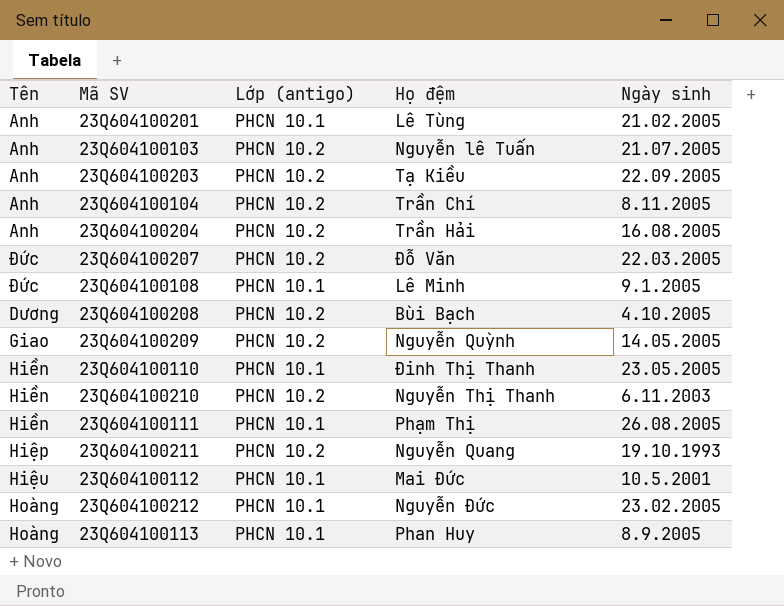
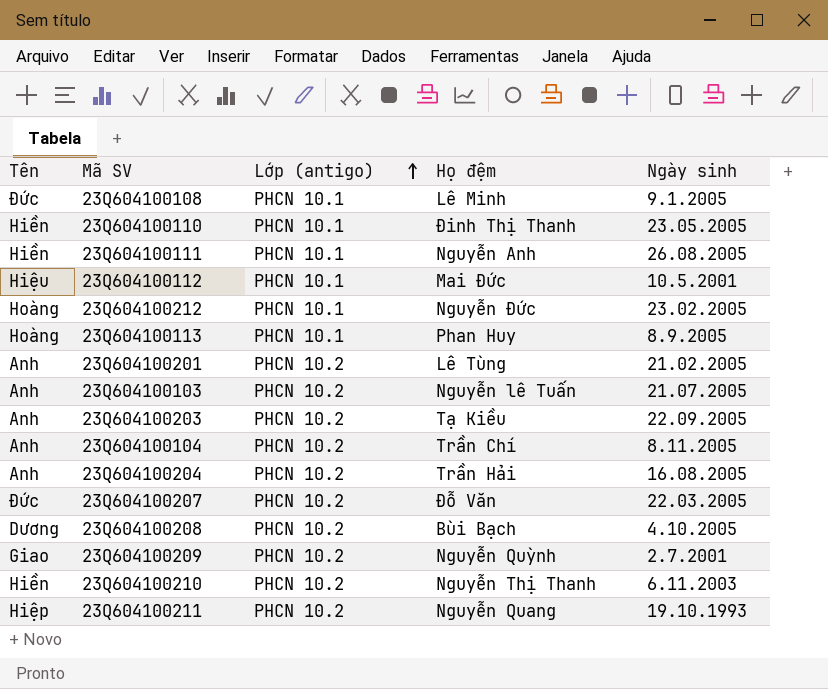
row order: none -> Lớp (antigo) ascending
23Q604100111 | Họ đệm: Phạm Thị -> Nguyễn Anh
23Q604100201 | Lớp (antigo): PHCN 10.1 -> PHCN 10.2
23Q604100209 | Ngày sinh: 14.05.2005 -> 2.7.2001

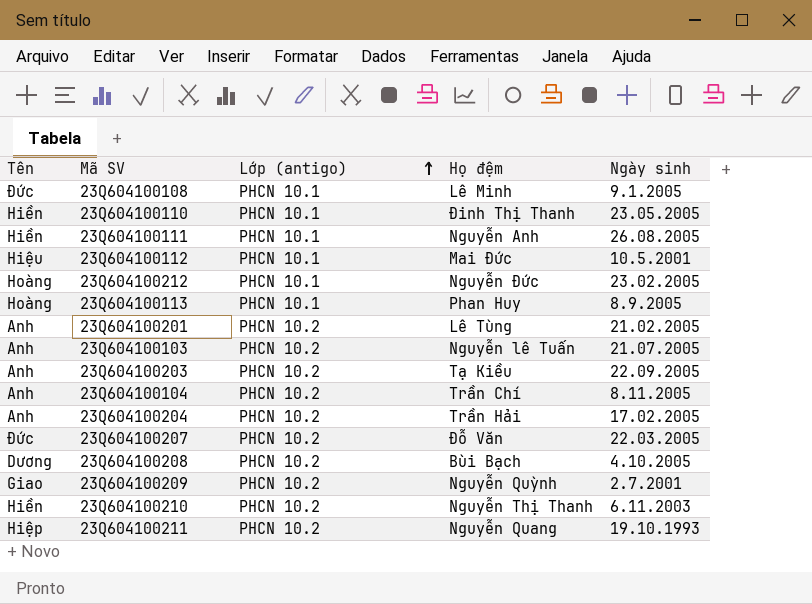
23Q604100204 | Ngày sinh: 16.08.2005 -> 17.02.2005

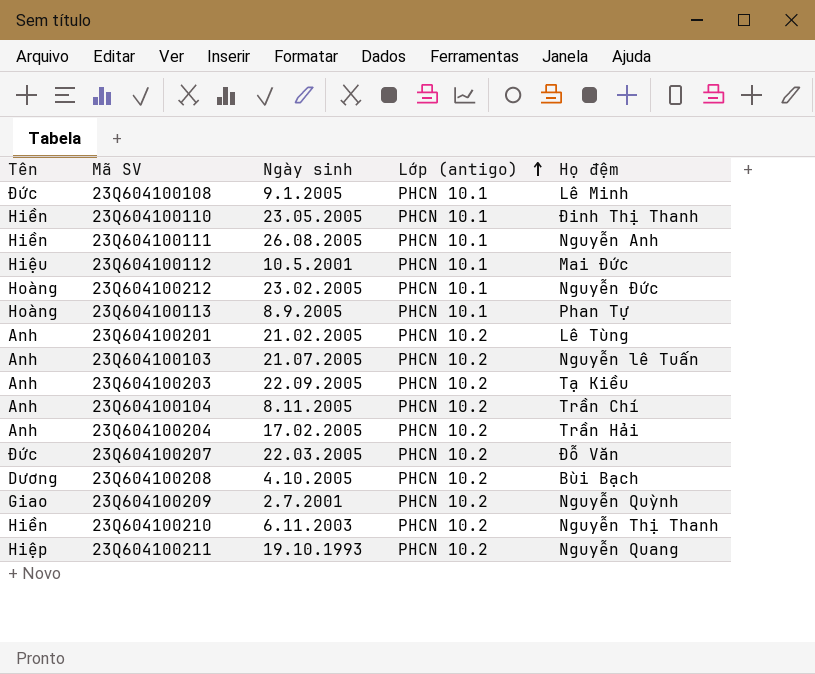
column Ngày sinh | position: 5 -> 3
23Q604100113 | Họ đệm: Phan Huy -> Phan Tự

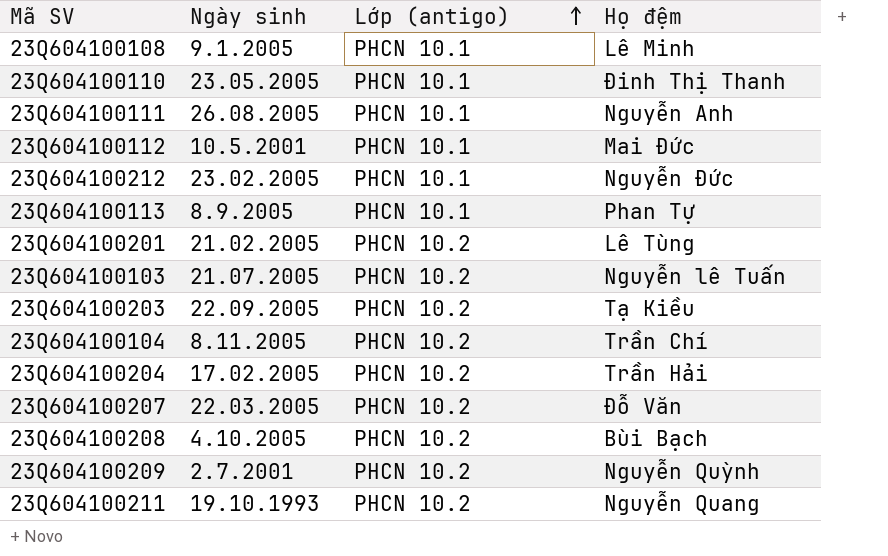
column Tên | position: 1 -> none
row 23Q604100210: Hiền | 6.11.2003 | PHCN 10.2 | Nguyễn Thị Thanh -> none

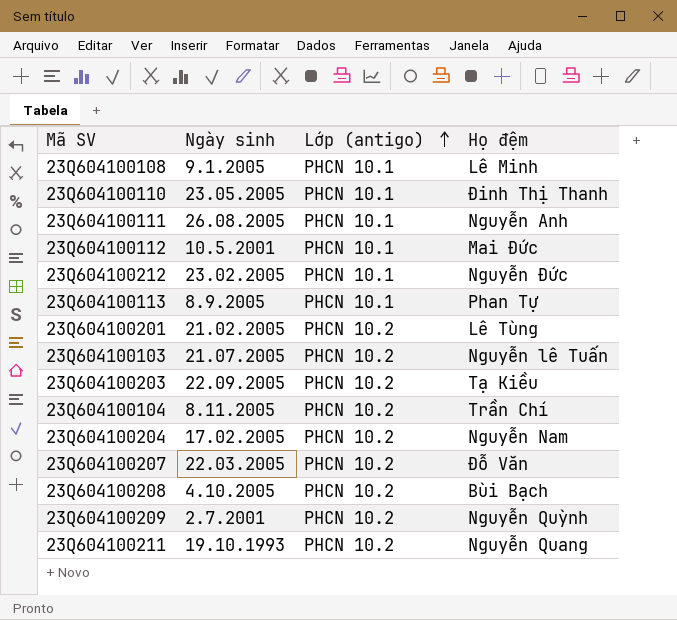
23Q604100204 | Họ đệm: Trần Hải -> Nguyễn Nam

